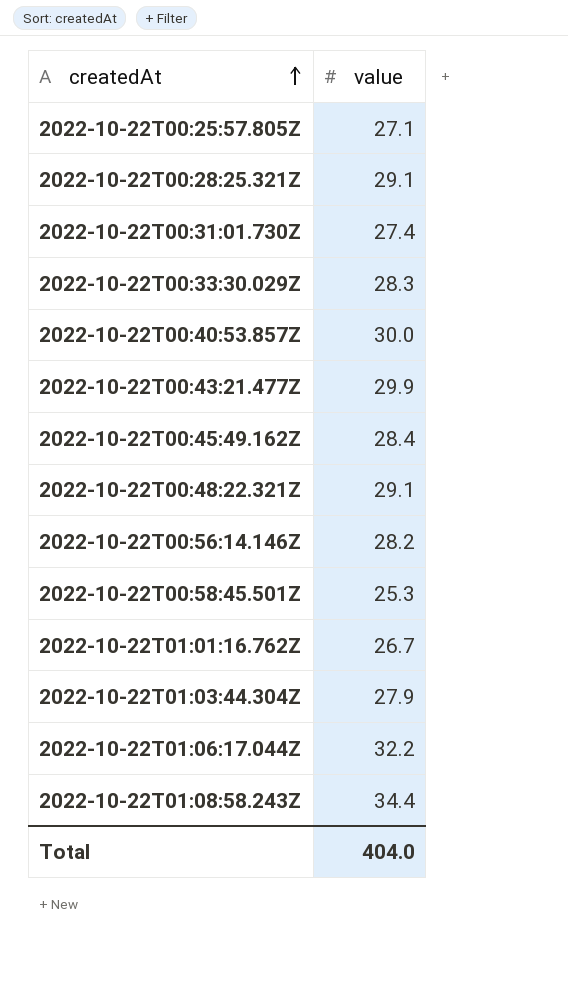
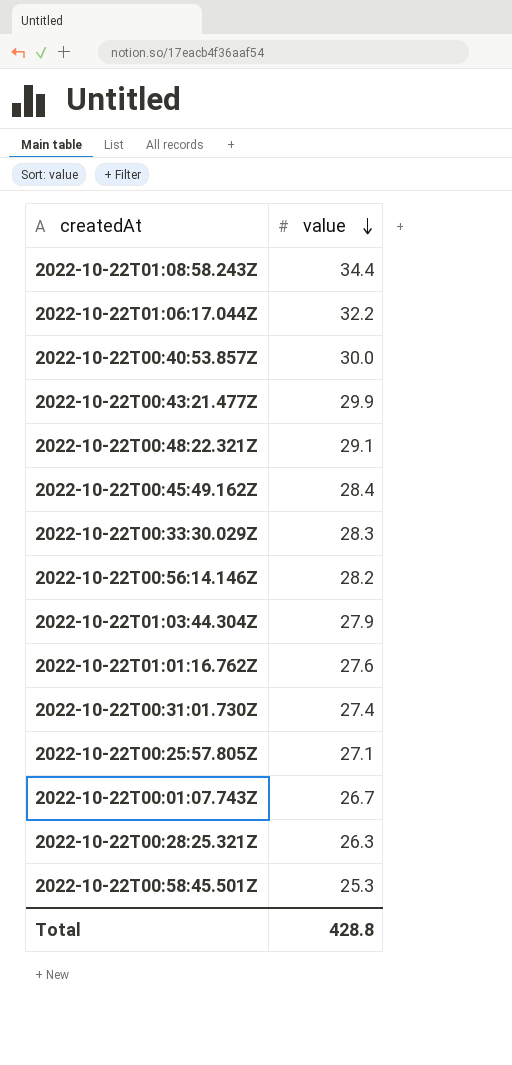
row order: createdAt ascending -> value descending
2022-10-22T01:01:16.762Z | value: 26.7 -> 27.6
row 2022-10-22T00:01:07.743Z: none -> 26.7
2022-10-22T00:28:25.321Z | value: 29.1 -> 26.3
Total | value: 404.0 -> 428.8

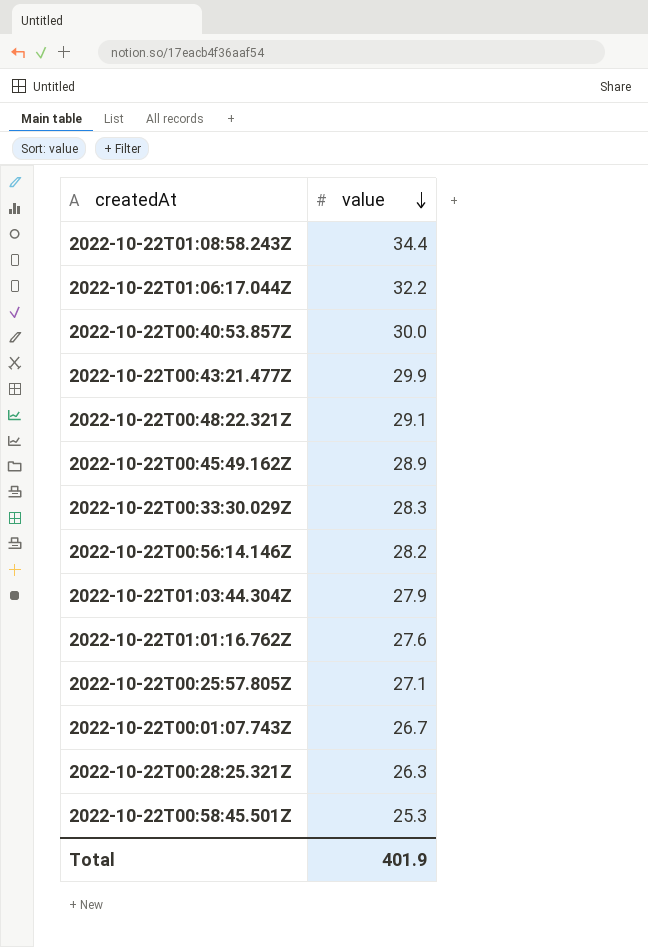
row 2022-10-22T00:31:01.730Z: 27.4 -> none
2022-10-22T00:45:49.162Z | value: 28.4 -> 28.9
Total | value: 428.8 -> 401.9

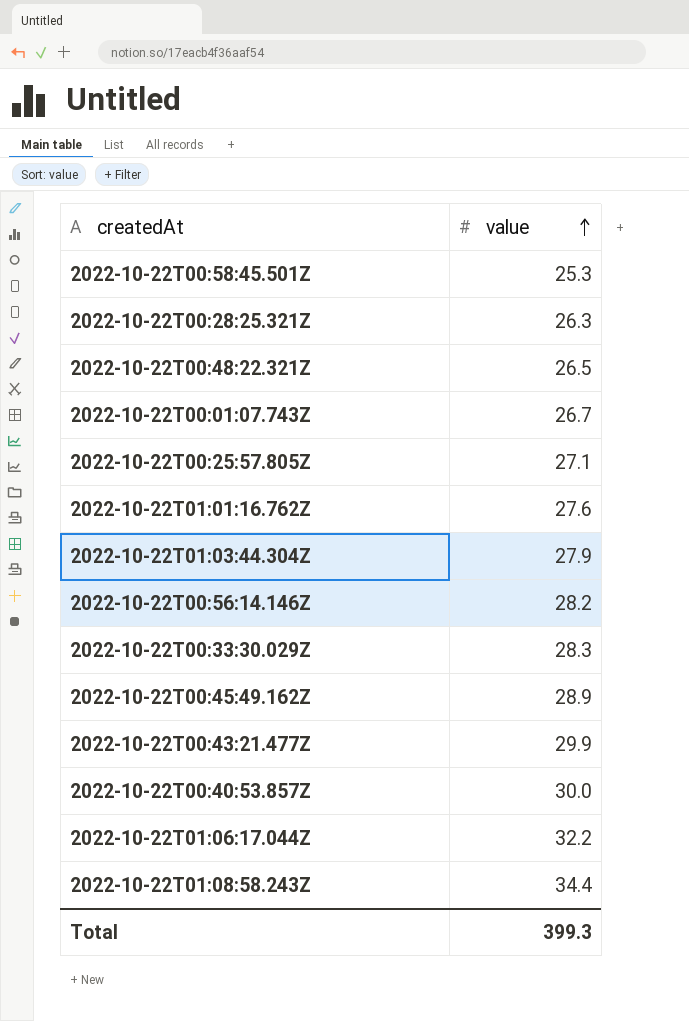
row order: value descending -> value ascending
2022-10-22T00:48:22.321Z | value: 29.1 -> 26.5
Total | value: 401.9 -> 399.3

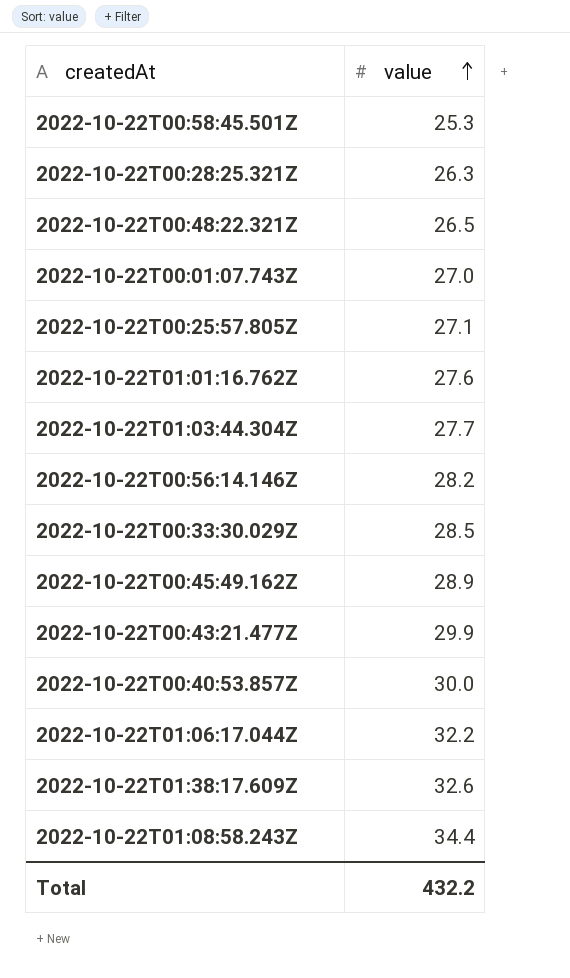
2022-10-22T00:01:07.743Z | value: 26.7 -> 27.0
2022-10-22T01:03:44.304Z | value: 27.9 -> 27.7
2022-10-22T00:33:30.029Z | value: 28.3 -> 28.5
row 2022-10-22T01:38:17.609Z: none -> 32.6
Total | value: 399.3 -> 432.2

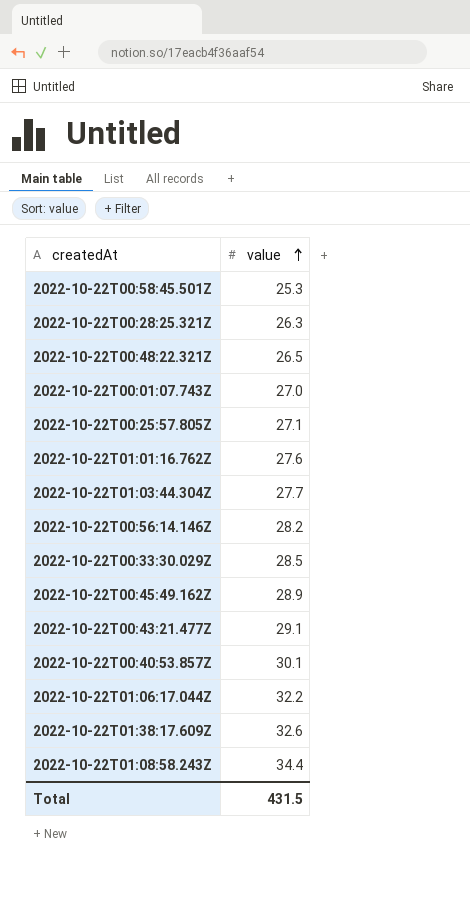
2022-10-22T00:43:21.477Z | value: 29.9 -> 29.1
2022-10-22T00:40:53.857Z | value: 30.0 -> 30.1
Total | value: 432.2 -> 431.5

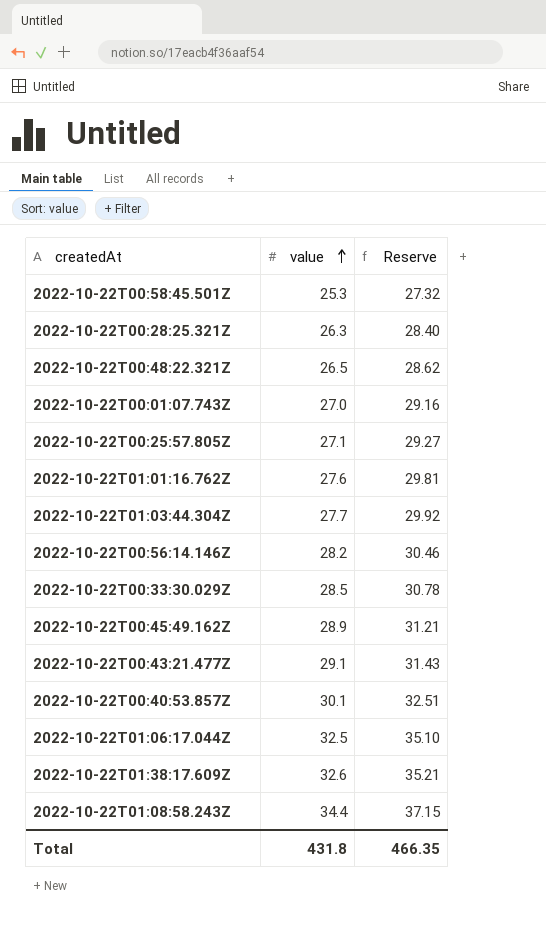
column Reserve | formula: none -> [value] * 1.08
2022-10-22T01:06:17.044Z | value: 32.2 -> 32.5
Total | value: 431.5 -> 431.8

